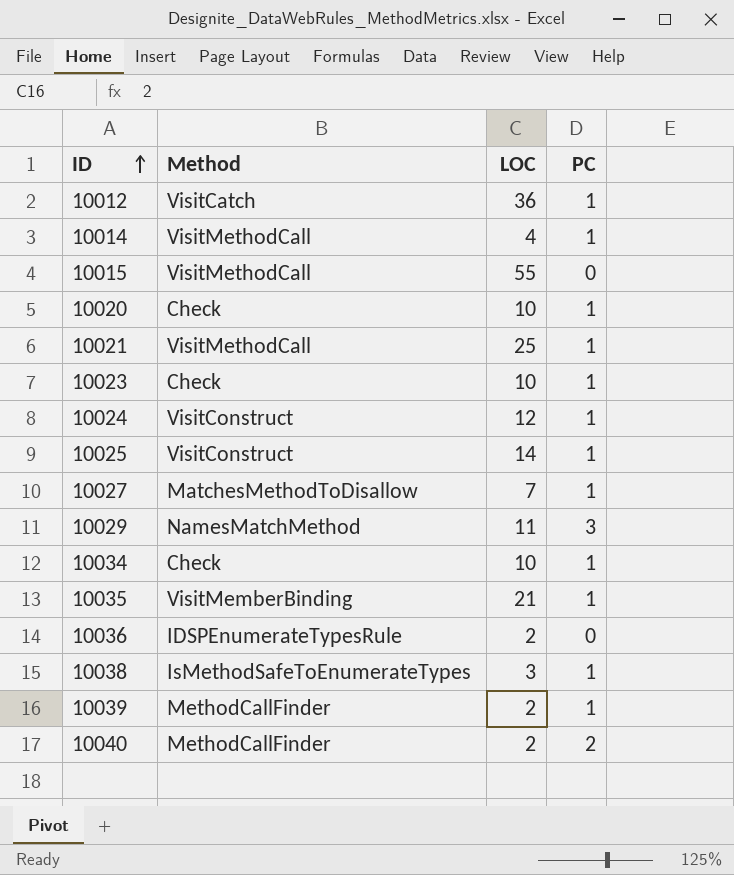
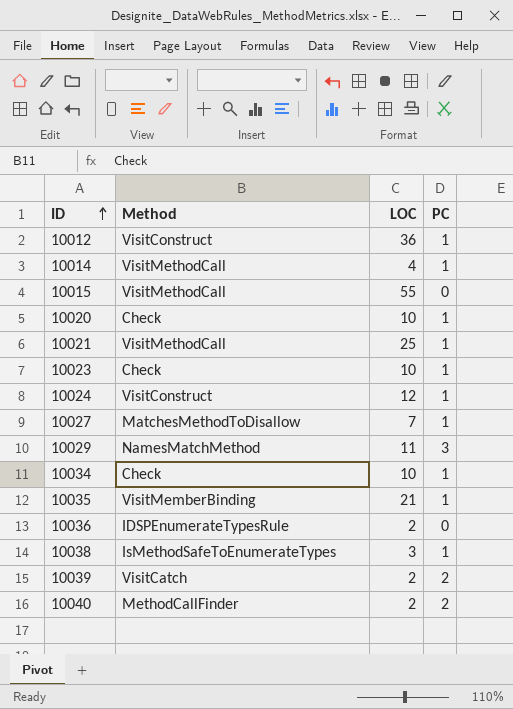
row 10025: VisitConstruct | 14 | 1 -> none
10012 | Method: VisitCatch -> VisitConstruct
10039 | Method: MethodCallFinder -> VisitCatch
10039 | PC: 1 -> 2

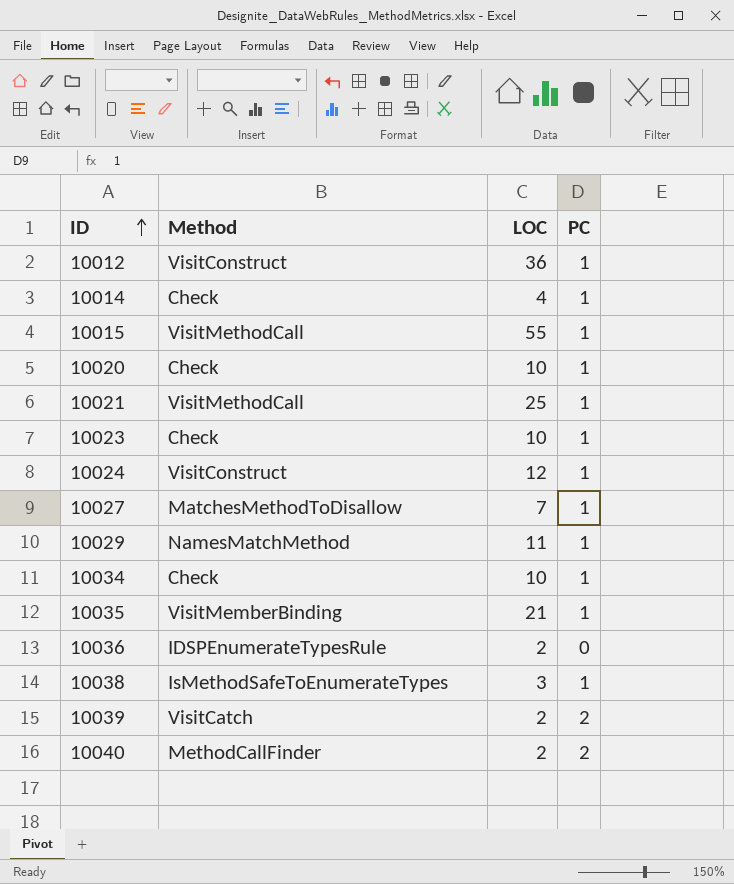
10014 | Method: VisitMethodCall -> Check
10015 | PC: 0 -> 1
10029 | PC: 3 -> 1

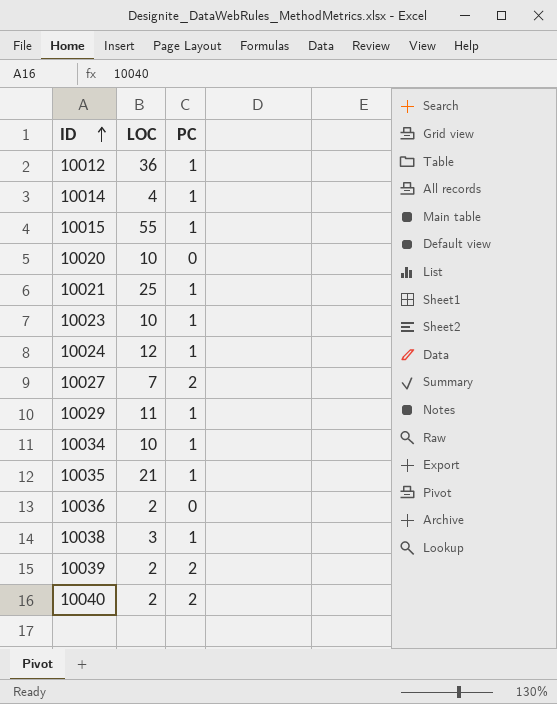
column Method | position: 2 -> none
10020 | PC: 1 -> 0
10027 | PC: 1 -> 2

